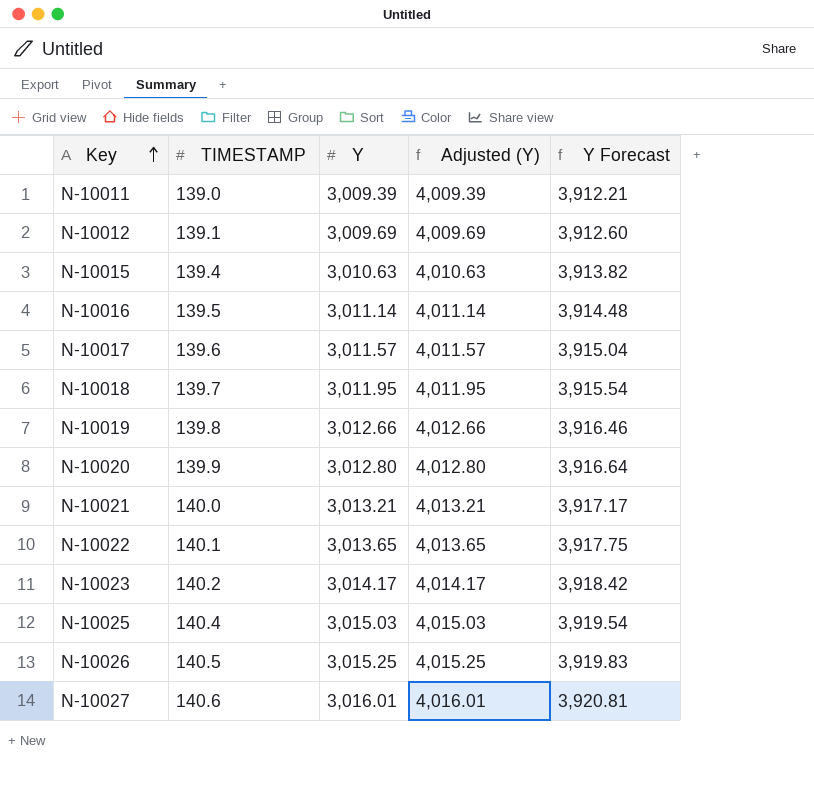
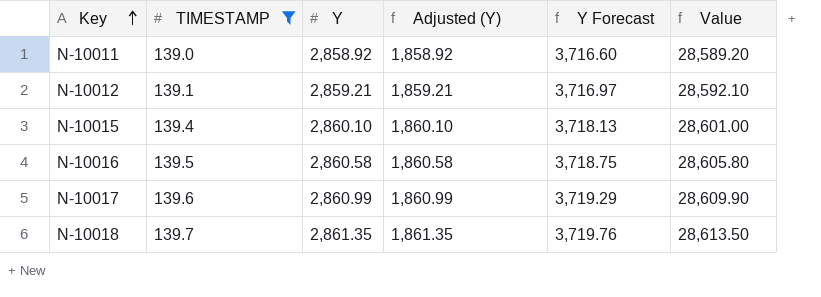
filter: none -> TIMESTAMP <= 139.7
column Adjusted (Y) | formula: [Y] + 1000 -> [Y] - 1000
column Value | formula: none -> [Y] * 10
N-10011 | Y: 3,009.39 -> 2,858.92
N-10011 | Y Forecast: 3,912.21 -> 3,716.60
N-10012 | Y: 3,009.69 -> 2,859.21
N-10012 | Y Forecast: 3,912.60 -> 3,716.97
N-10015 | Y: 3,010.63 -> 2,860.10
N-10015 | Y Forecast: 3,913.82 -> 3,718.13
N-10016 | Y: 3,011.14 -> 2,860.58
N-10016 | Y Forecast: 3,914.48 -> 3,718.75
N-10017 | Y: 3,011.57 -> 2,860.99
N-10017 | Y Forecast: 3,915.04 -> 3,719.29
N-10018 | Y: 3,011.95 -> 2,861.35
N-10018 | Y Forecast: 3,915.54 -> 3,719.76

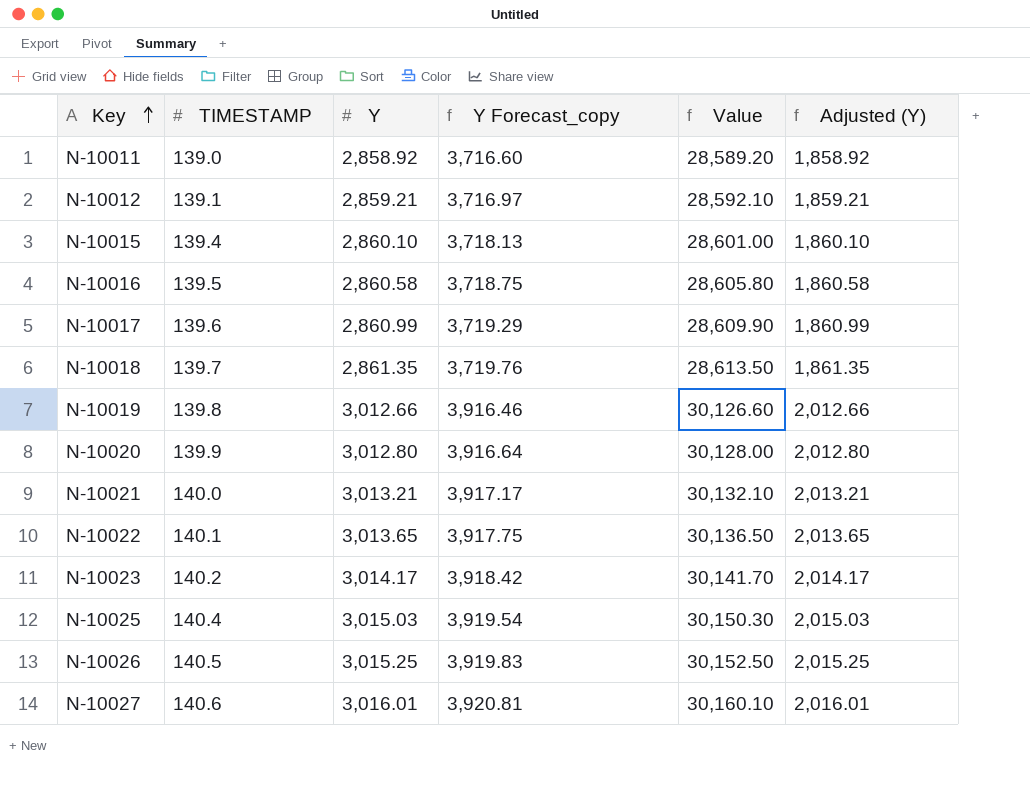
filter: TIMESTAMP <= 139.7 -> none
column name: Y Forecast -> Y Forecast_copy
column Adjusted (Y) | position: 4 -> 6

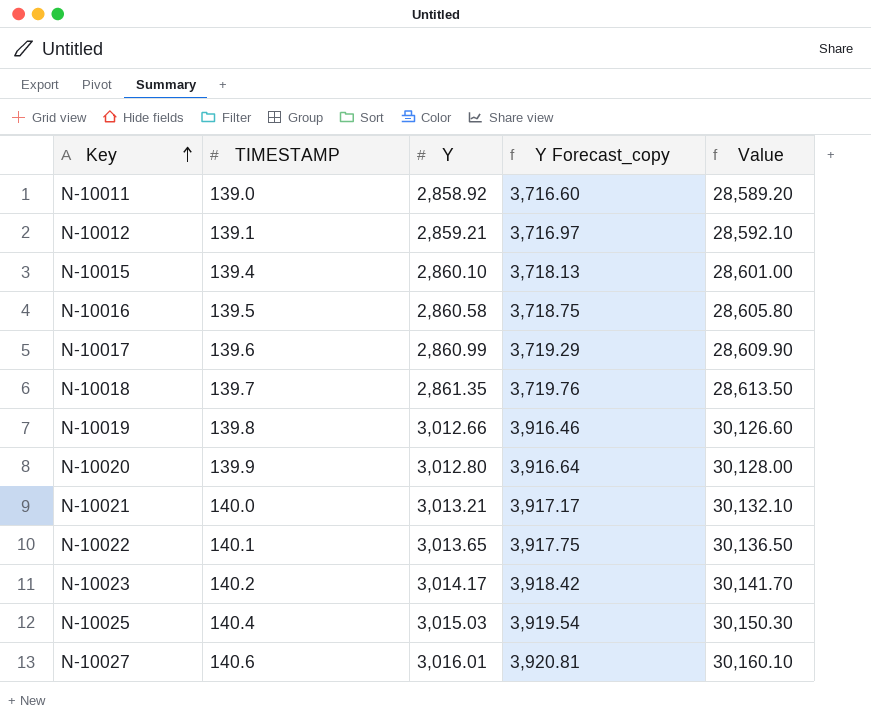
column Adjusted (Y) | formula: [Y] - 1000 -> none
row N-10026: 140.5 | 3,015.25 | 3,919.83 | 30,152.50 | 2,015.25 -> none

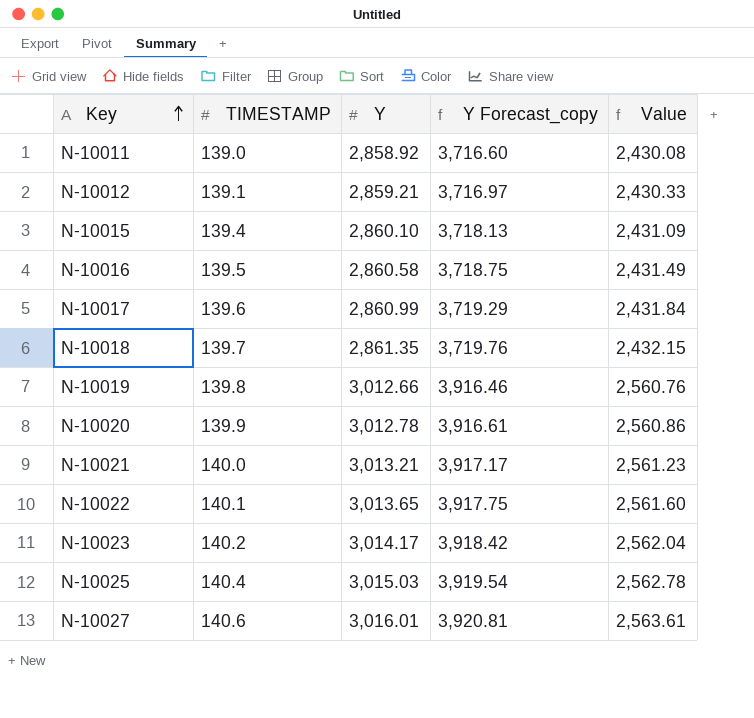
column Value | formula: [Y] * 10 -> [Y] * 0.85
N-10020 | Y: 3,012.80 -> 3,012.78
N-10020 | Y Forecast_copy: 3,916.64 -> 3,916.61

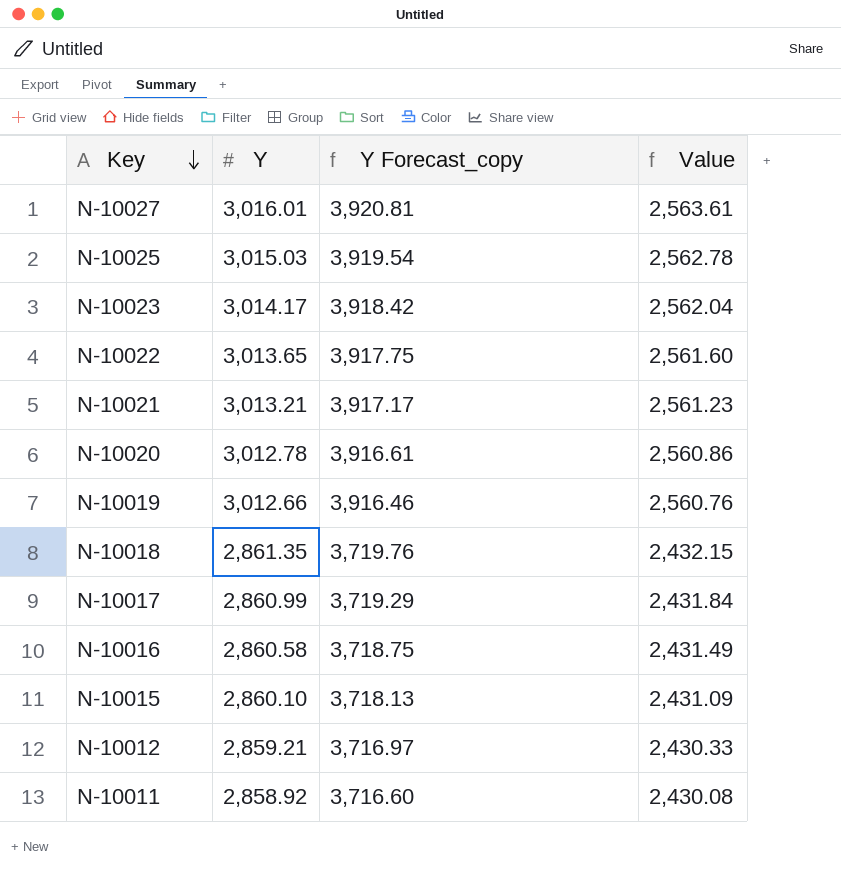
row order: Key ascending -> Key descending
column TIMESTAMP | position: 2 -> none

